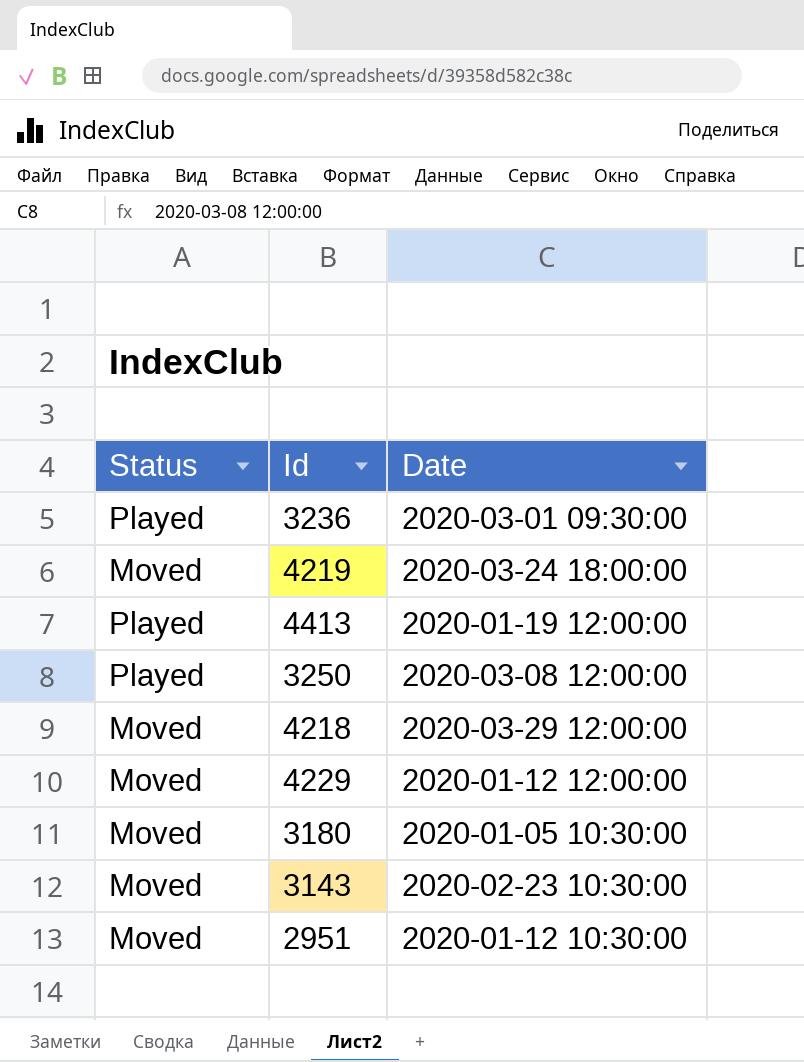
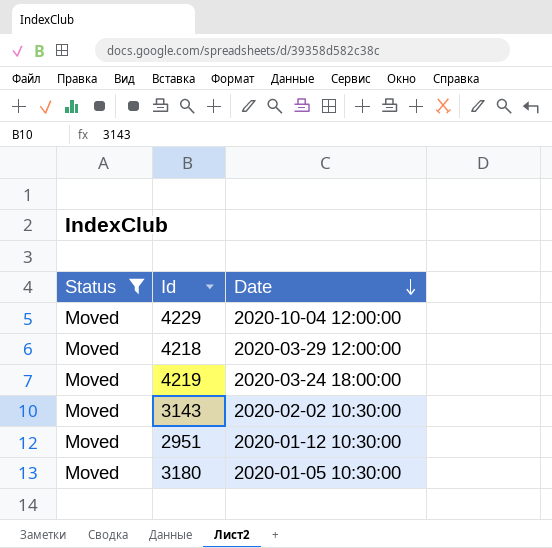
filter: none -> Status = Moved
row order: none -> Date descending
4229 | Date: 2020-01-12 12:00:00 -> 2020-10-04 12:00:00
3143 | Date: 2020-02-23 10:30:00 -> 2020-02-02 10:30:00

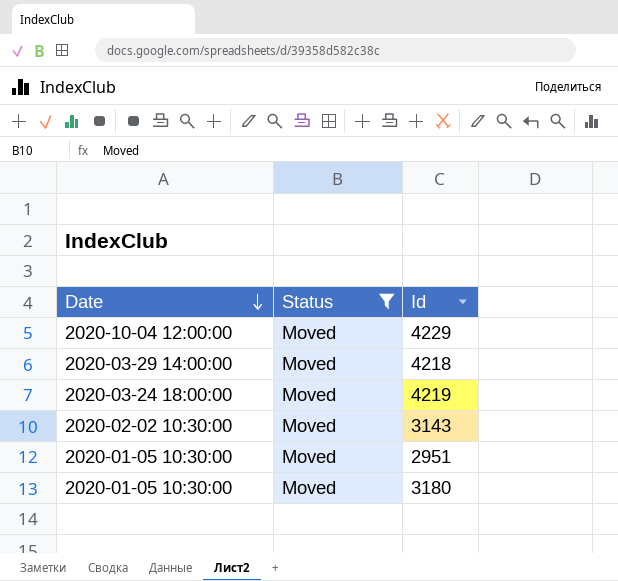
column Date | position: 3 -> 1
4218 | Date: 2020-03-29 12:00:00 -> 2020-03-29 14:00:00
2951 | Date: 2020-01-12 10:30:00 -> 2020-01-05 10:30:00

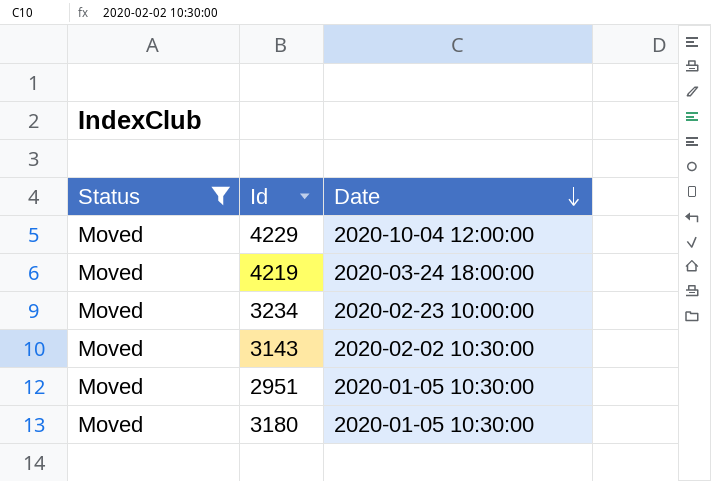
column Date | position: 1 -> 3
row 4218: 2020-03-29 14:00:00 | Moved -> none
row 3234: none -> Moved | 2020-02-23 10:00:00

